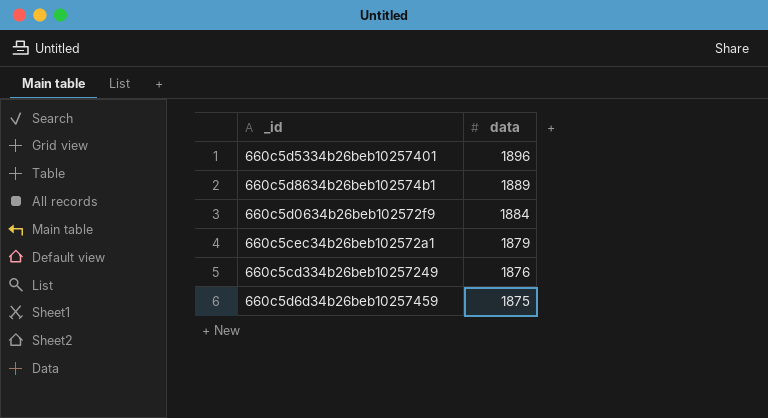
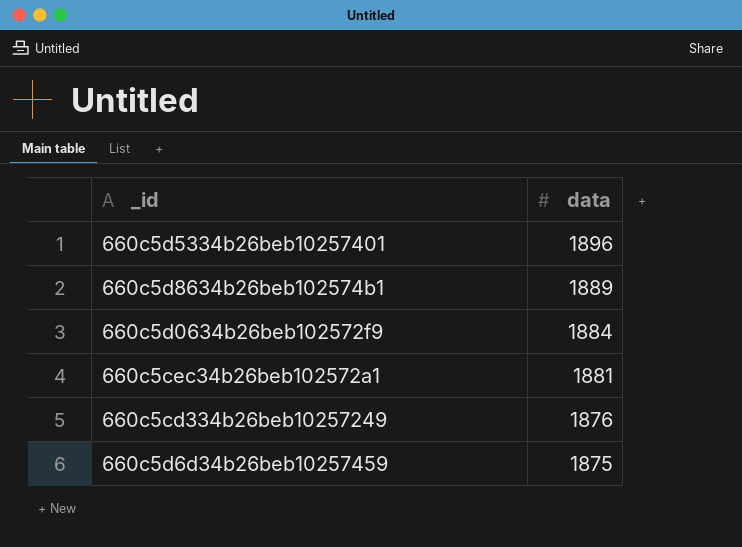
660c5cec34b26beb102572a1 | data: 1879 -> 1881

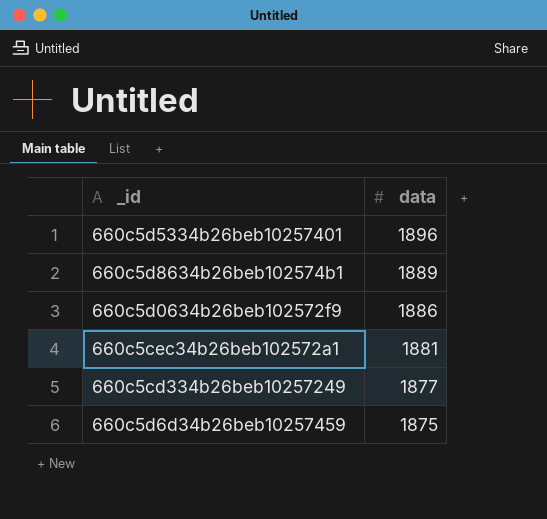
660c5d0634b26beb102572f9 | data: 1884 -> 1886
660c5cd334b26beb10257249 | data: 1876 -> 1877

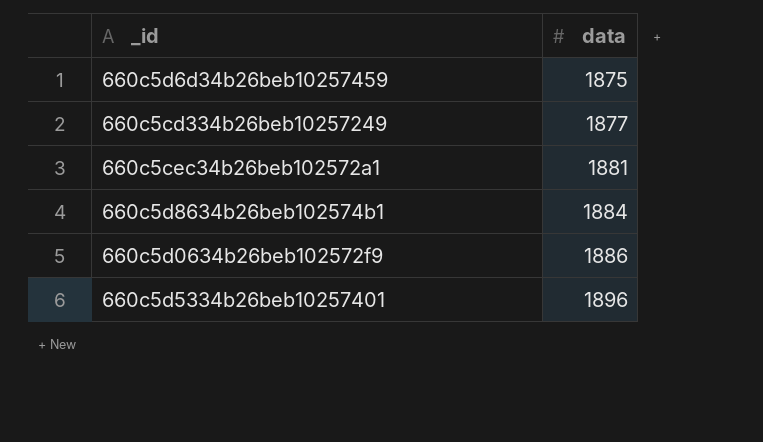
row order: data descending -> data ascending
660c5d8634b26beb102574b1 | data: 1889 -> 1884

